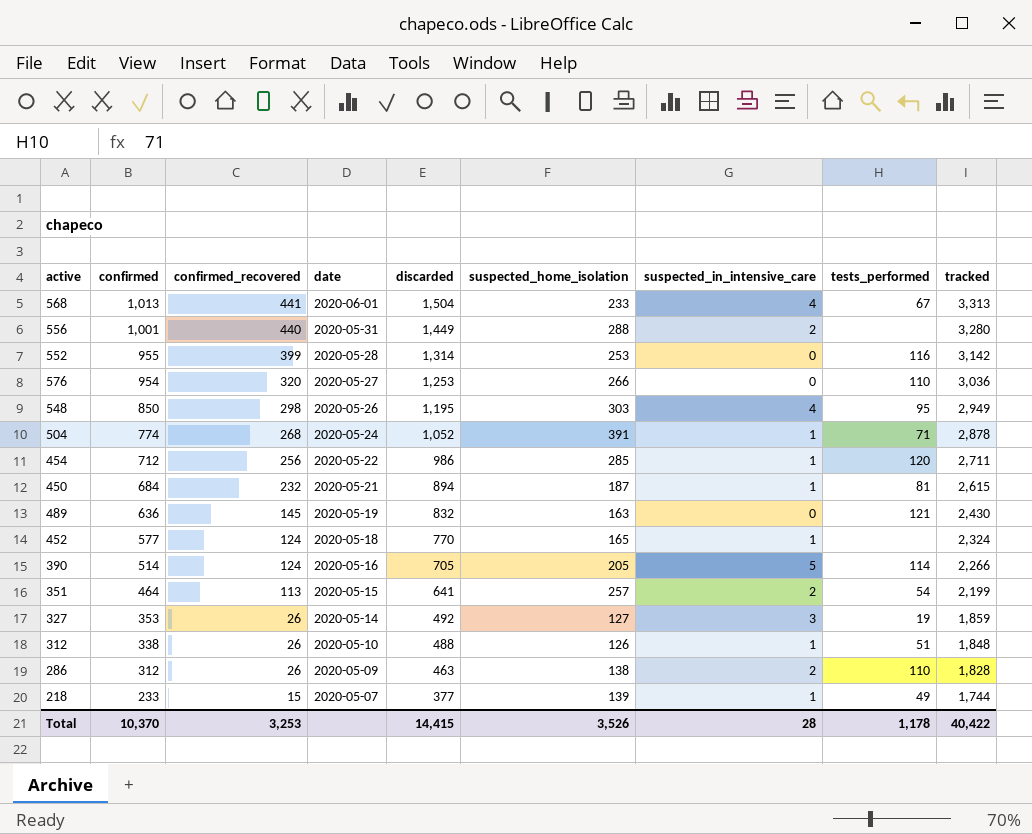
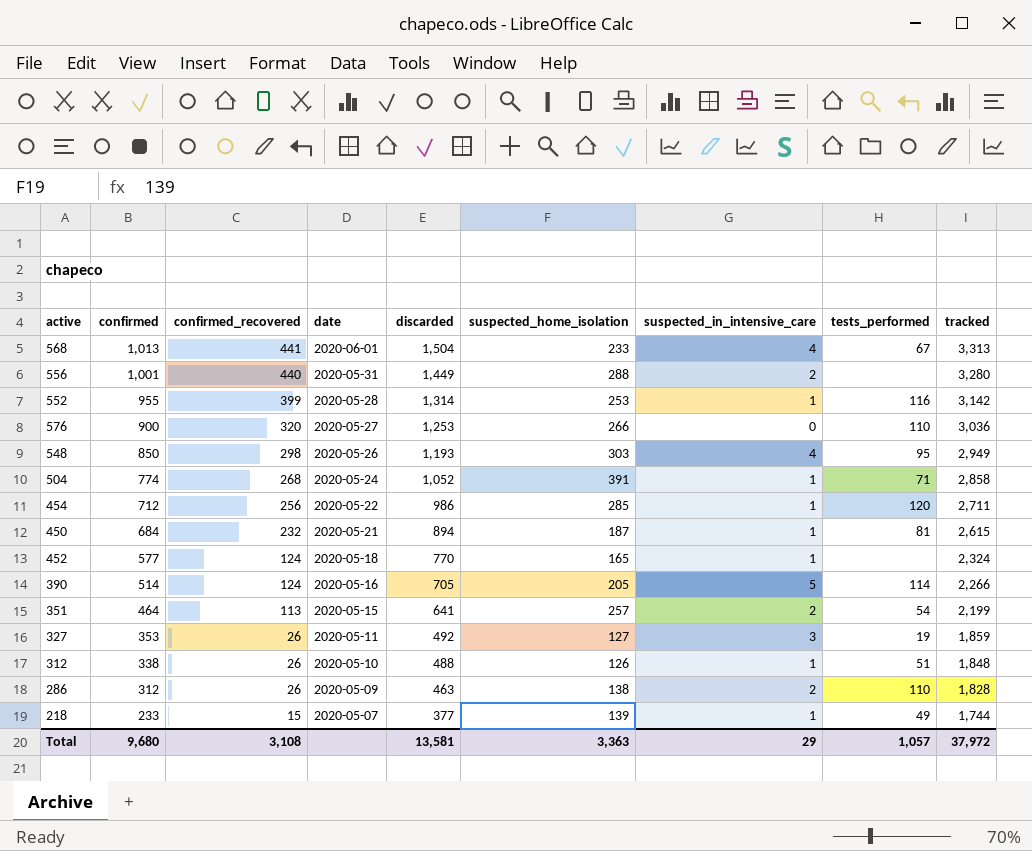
row 489: 636 | 145 | 2020-05-19 | 832 | 163 | 0 | 121 | 2,430 -> none
552 | suspected_in_intensive_care: 0 -> 1
576 | confirmed: 954 -> 900
548 | discarded: 1,195 -> 1,193
504 | tracked: 2,878 -> 2,858
327 | date: 2020-05-14 -> 2020-05-11
Total | confirmed: 10,370 -> 9,680
Total | confirmed_recovered: 3,253 -> 3,108
Total | discarded: 14,415 -> 13,581
Total | suspected_home_isolation: 3,526 -> 3,363
Total | suspected_in_intensive_care: 28 -> 29
Total | tests_performed: 1,178 -> 1,057
Total | tracked: 40,422 -> 37,972

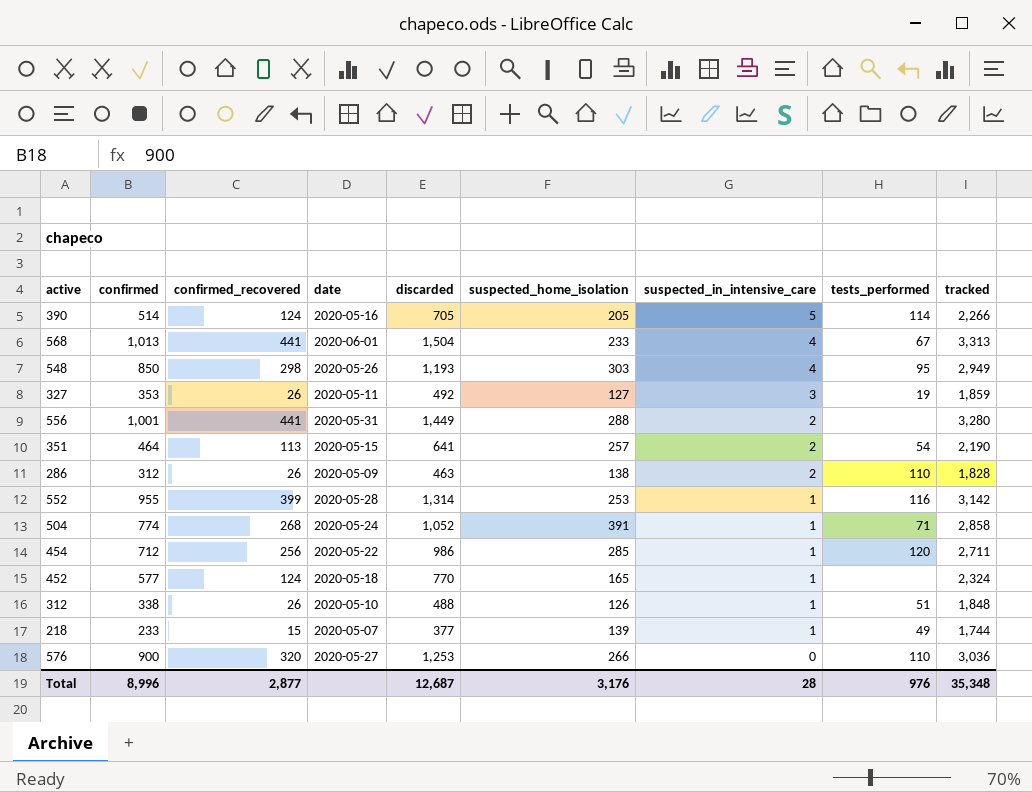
row order: confirmed descending -> suspected_in_intensive_care descending
row 450: 684 | 232 | 2020-05-21 | 894 | 187 | 1 | 81 | 2,615 -> none
556 | confirmed_recovered: 440 -> 441
351 | tracked: 2,199 -> 2,190
Total | confirmed: 9,680 -> 8,996
Total | confirmed_recovered: 3,108 -> 2,877
Total | discarded: 13,581 -> 12,687
Total | suspected_home_isolation: 3,363 -> 3,176
Total | suspected_in_intensive_care: 29 -> 28
Total | tests_performed: 1,057 -> 976
Total | tracked: 37,972 -> 35,348

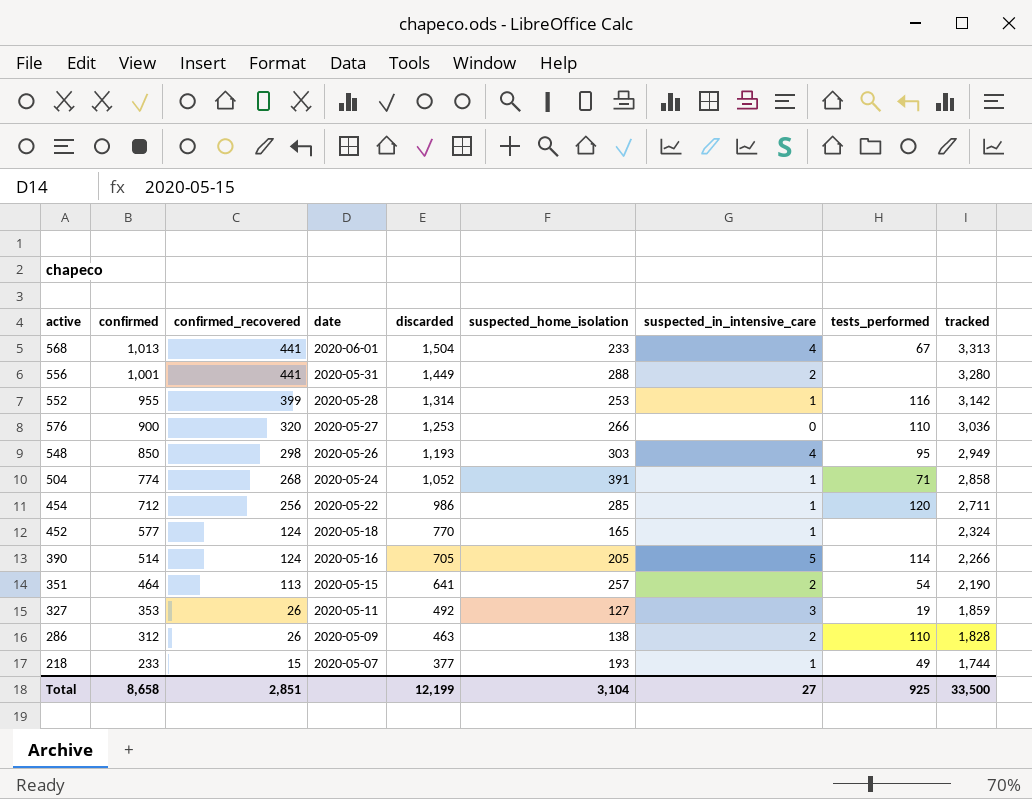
row order: suspected_in_intensive_care descending -> confirmed descending
row 312: 338 | 26 | 2020-05-10 | 488 | 126 | 1 | 51 | 1,848 -> none
218 | suspected_home_isolation: 139 -> 193
Total | confirmed: 8,996 -> 8,658
Total | confirmed_recovered: 2,877 -> 2,851
Total | discarded: 12,687 -> 12,199
Total | suspected_home_isolation: 3,176 -> 3,104
Total | suspected_in_intensive_care: 28 -> 27
Total | tests_performed: 976 -> 925
Total | tracked: 35,348 -> 33,500

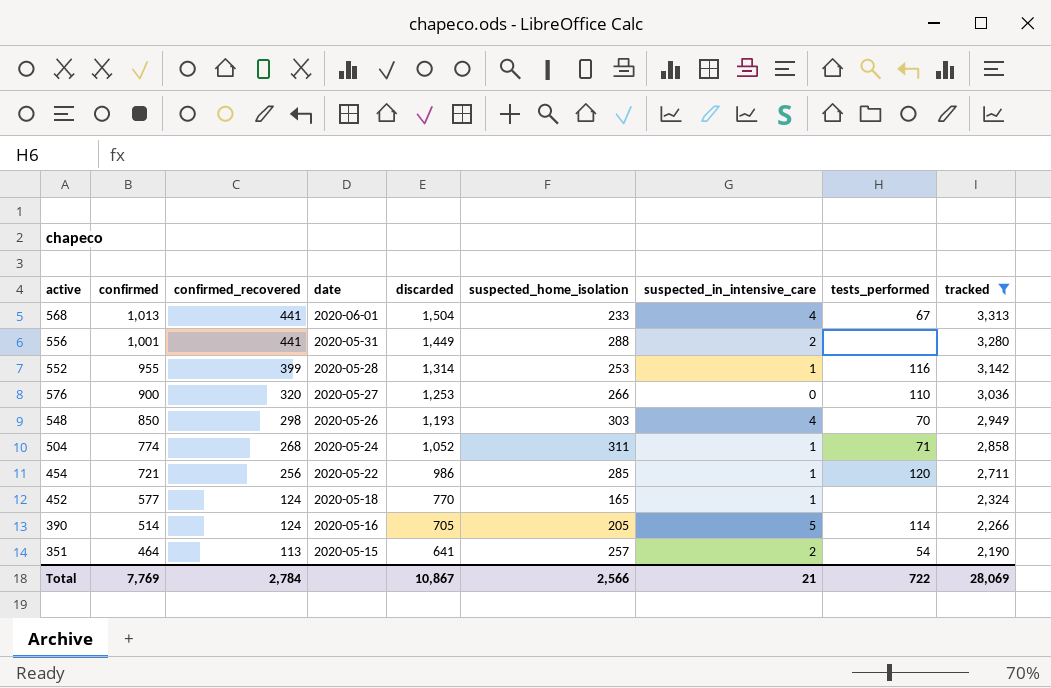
filter: none -> tracked >= 2,190
548 | tests_performed: 95 -> 70
504 | suspected_home_isolation: 391 -> 311
454 | confirmed: 712 -> 721
Total | confirmed: 8,658 -> 7,769
Total | confirmed_recovered: 2,851 -> 2,784
Total | discarded: 12,199 -> 10,867
Total | suspected_home_isolation: 3,104 -> 2,566
Total | suspected_in_intensive_care: 27 -> 21
Total | tests_performed: 925 -> 722
Total | tracked: 33,500 -> 28,069

